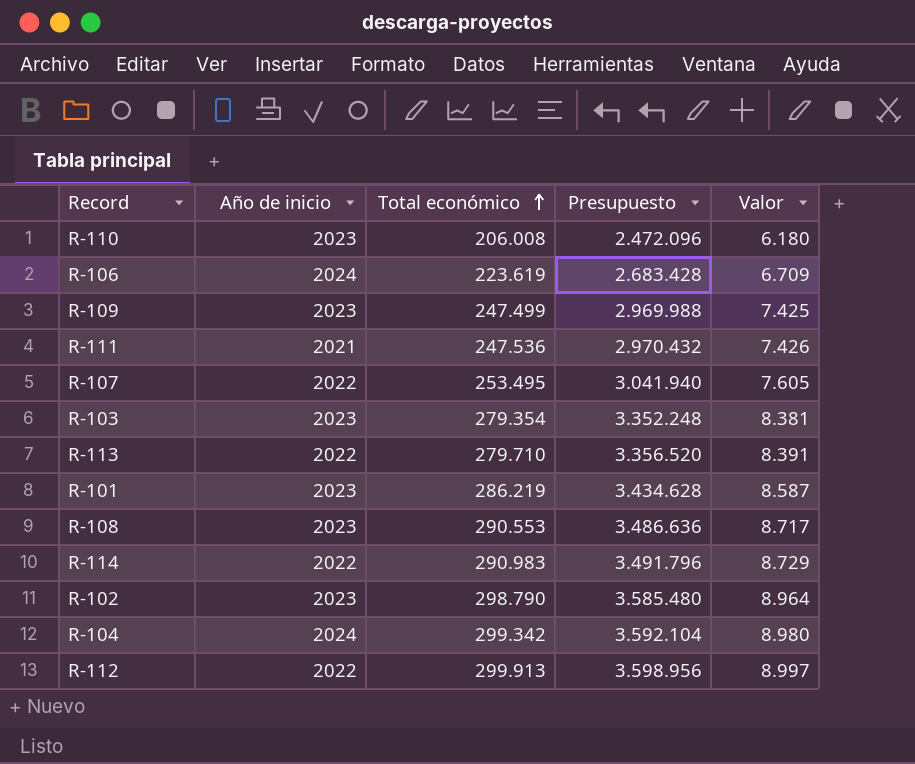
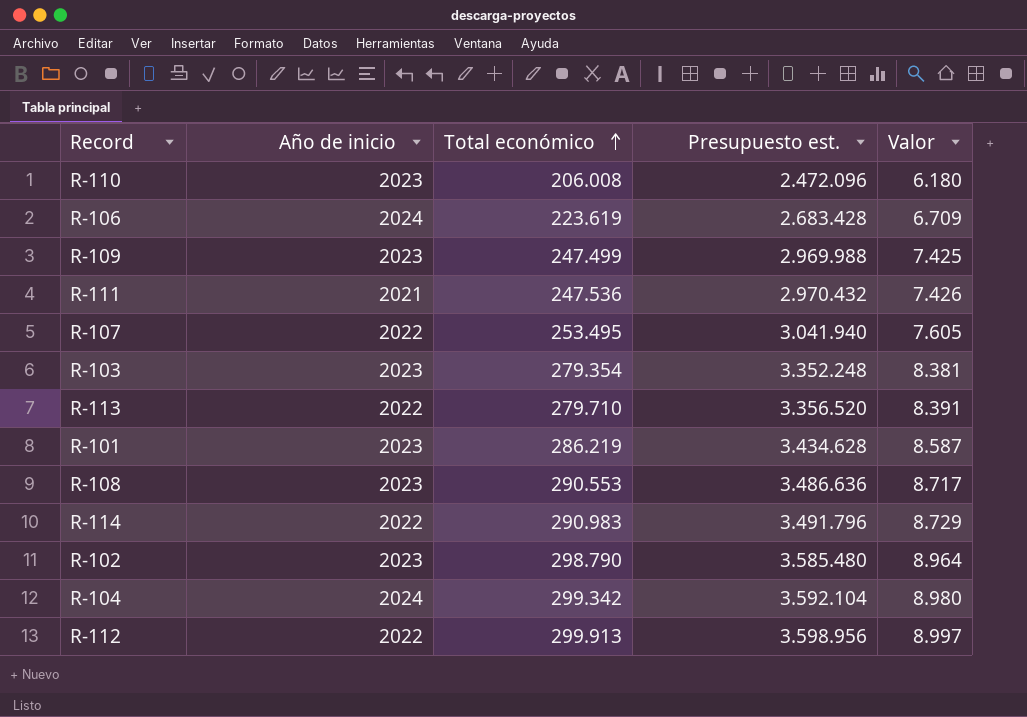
column name: Presupuesto -> Presupuesto est.

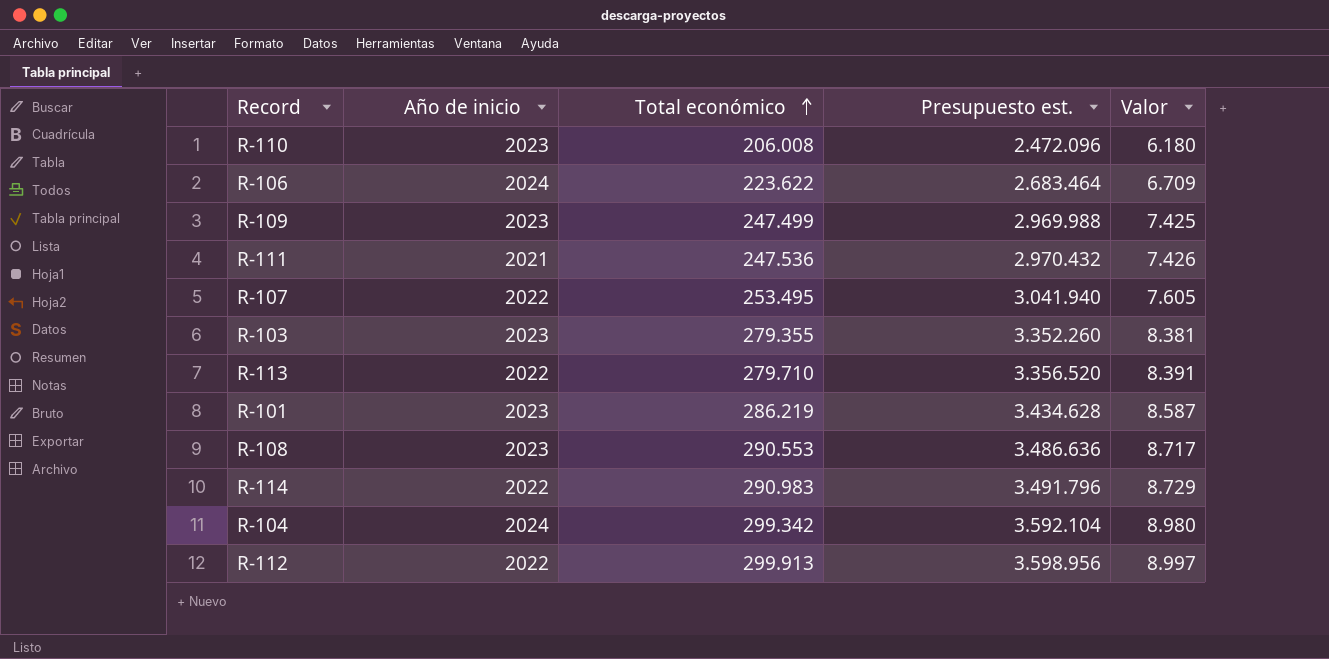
row R-102: 2023 | 298.790 | 3.585.480 | 8.964 -> none
R-106 | Total económico: 223.619 -> 223.622
R-106 | Presupuesto est.: 2.683.428 -> 2.683.464
R-103 | Total económico: 279.354 -> 279.355
R-103 | Presupuesto est.: 3.352.248 -> 3.352.260

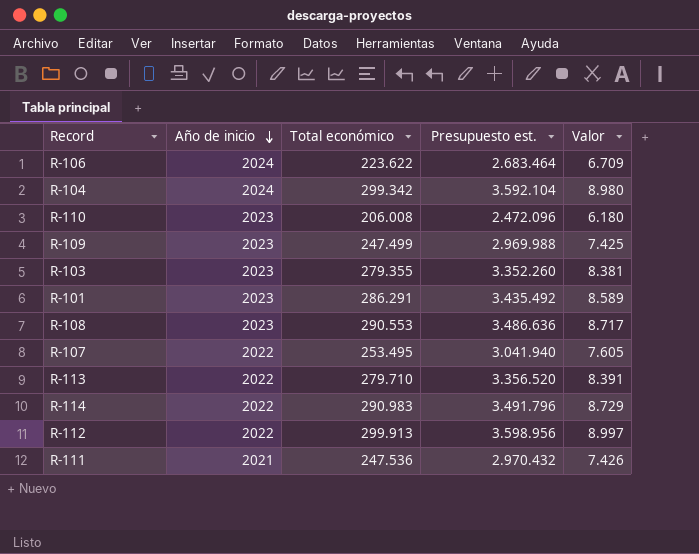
row order: Total económico ascending -> Año de inicio descending
R-101 | Total económico: 286.219 -> 286.291
R-101 | Presupuesto est.: 3.434.628 -> 3.435.492
R-101 | Valor: 8.587 -> 8.589

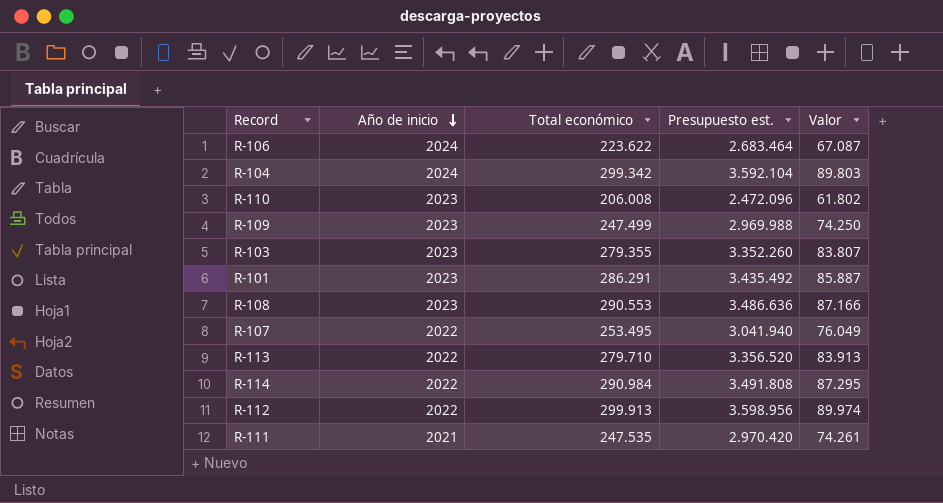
column Valor | formula: [Total económico] * 0,03 -> [Total económico] * 0,3
R-114 | Total económico: 290.983 -> 290.984
R-114 | Presupuesto est.: 3.491.796 -> 3.491.808
R-111 | Total económico: 247.536 -> 247.535
R-111 | Presupuesto est.: 2.970.432 -> 2.970.420

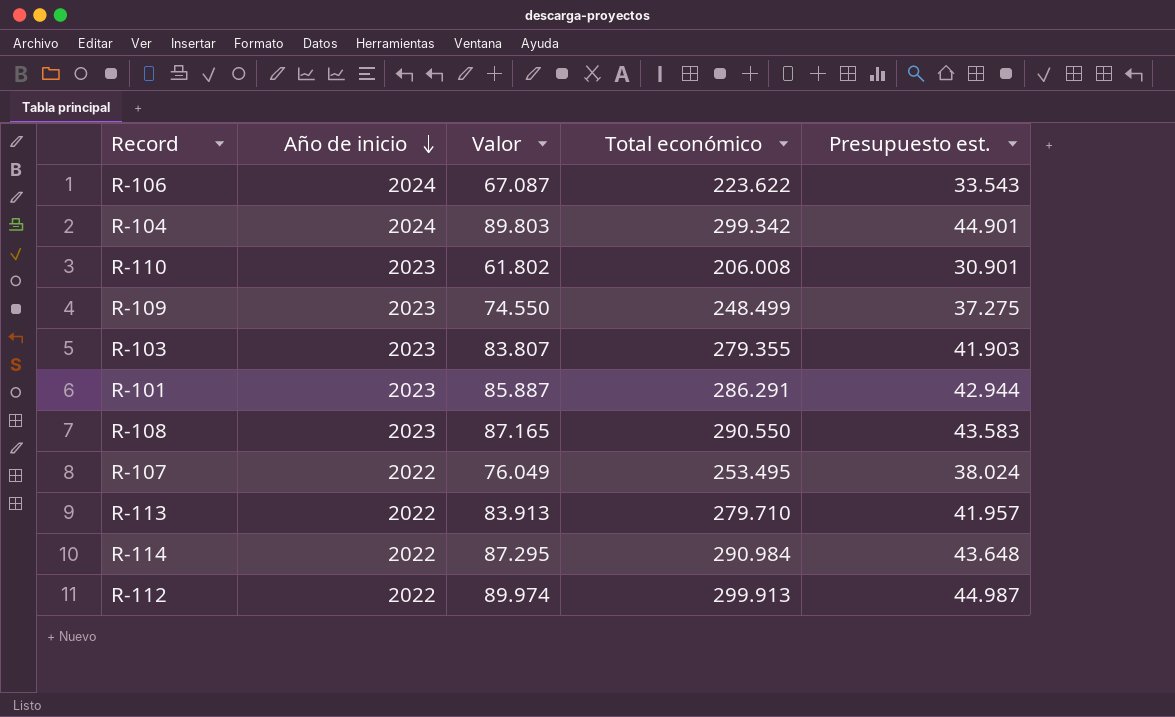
column Valor | position: 5 -> 3
column Presupuesto est. | formula: [Total económico] * 12 -> [Total económico] * 0,15
row R-111: 2021 | 247.535 | 2.970.420 | 74.261 -> none
R-109 | Valor: 74.250 -> 74.550
R-109 | Total económico: 247.499 -> 248.499
R-108 | Valor: 87.166 -> 87.165
R-108 | Total económico: 290.553 -> 290.550

